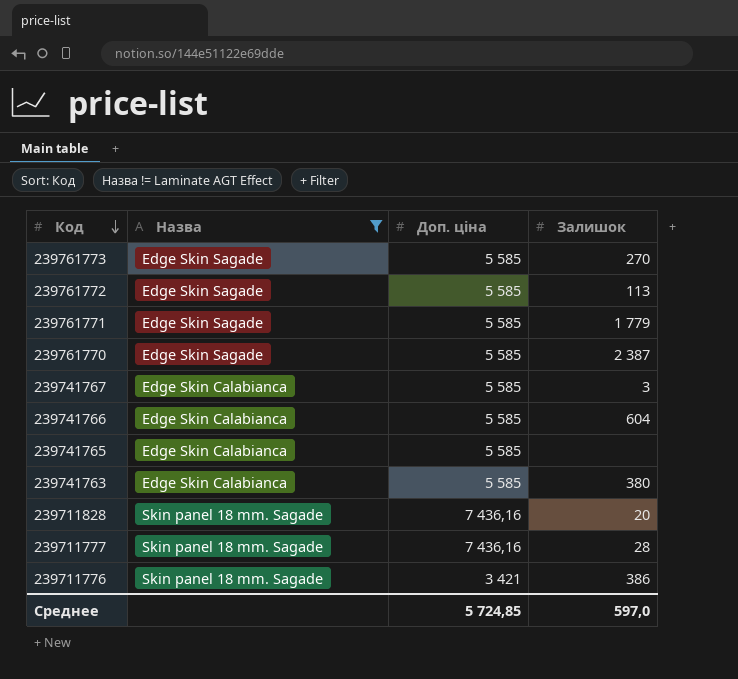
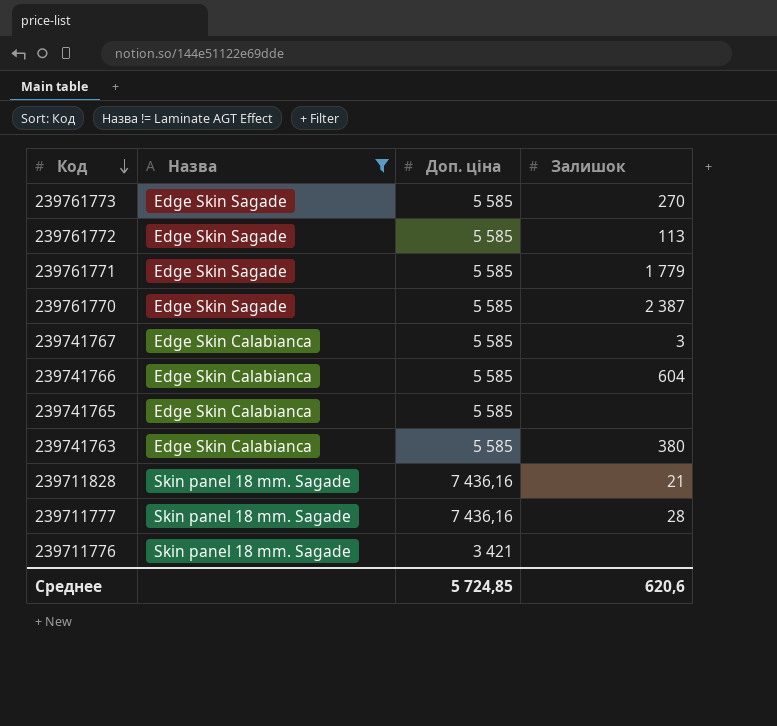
239711828 | Залишок: 20 -> 21
239711776 | Залишок: 386 -> none
Среднее | Залишок: 597,0 -> 620,6

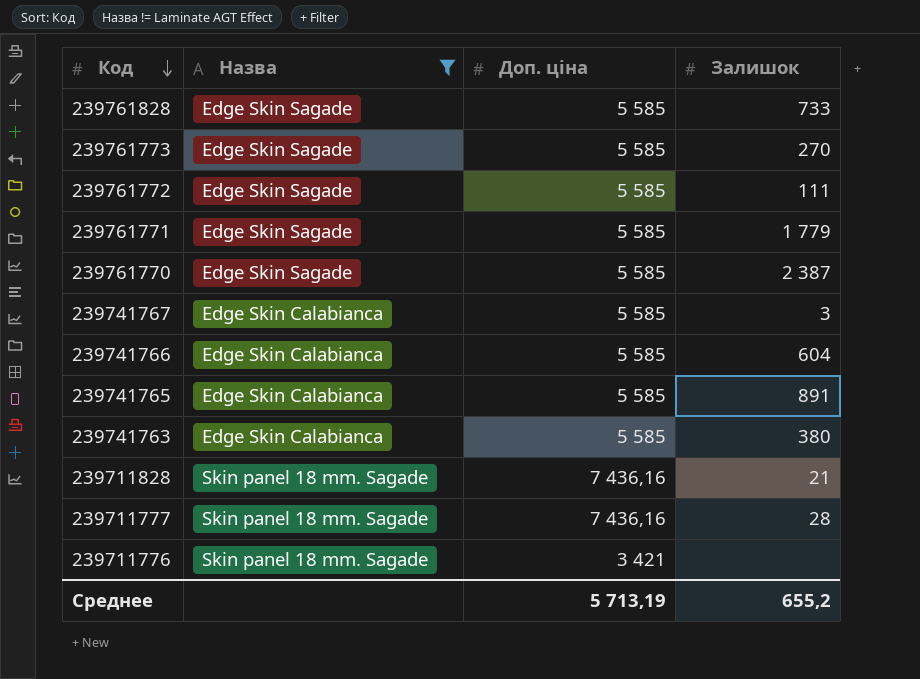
row 239761828: none -> Edge Skin Sagade | 5 585 | 733
239761772 | Залишок: 113 -> 111
239741765 | Залишок: none -> 891
Среднее | Доп. ціна: 5 724,85 -> 5 713,19
Среднее | Залишок: 620,6 -> 655,2

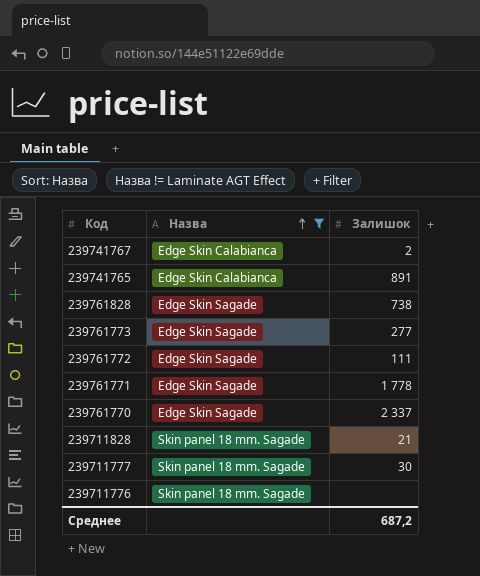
row order: Код descending -> Назва ascending
column Доп. ціна | position: 3 -> none
row 239741766: Edge Skin Calabianca | 5 585 | 604 -> none
row 239741763: Edge Skin Calabianca | 5 585 | 380 -> none
239741767 | Залишок: 3 -> 2
239761828 | Залишок: 733 -> 738
239761773 | Залишок: 270 -> 277
239761771 | Залишок: 1 779 -> 1 778
239761770 | Залишок: 2 387 -> 2 337
239711777 | Залишок: 28 -> 30
Среднее | Залишок: 655,2 -> 687,2

